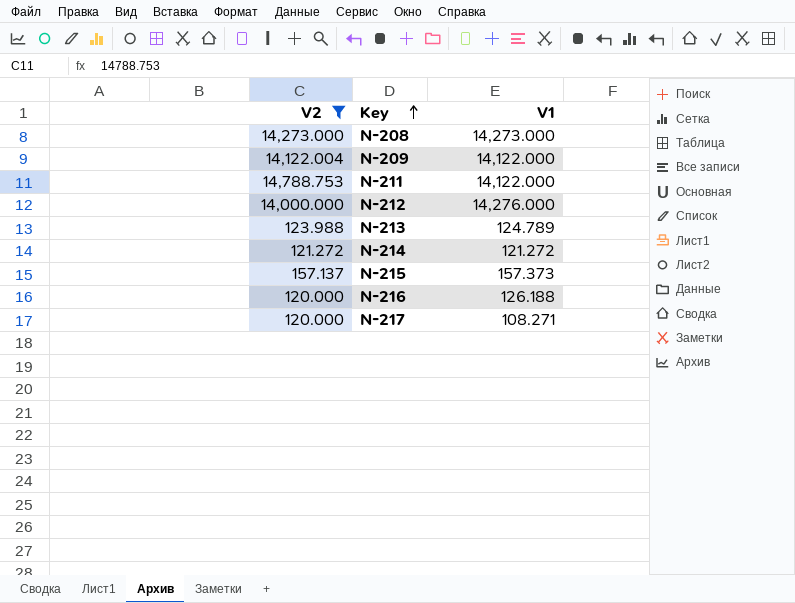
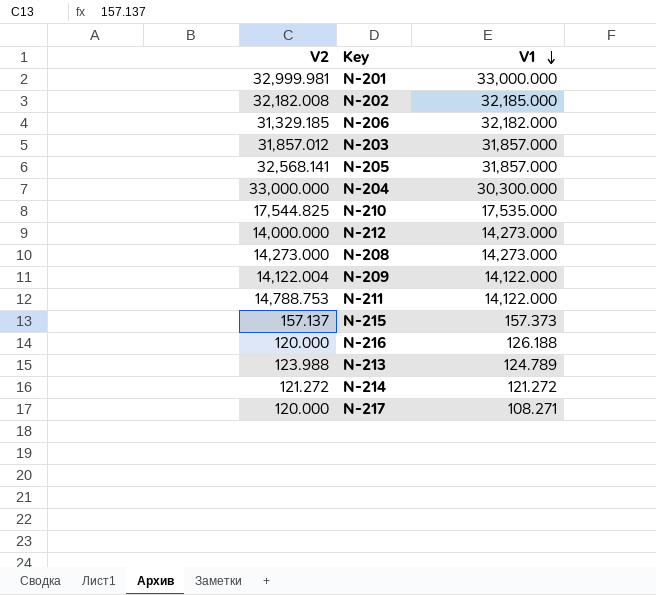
filter: V2 <= 14,788.753 -> none
row order: Key ascending -> V1 descending
N-212 | V1: 14,276.000 -> 14,273.000

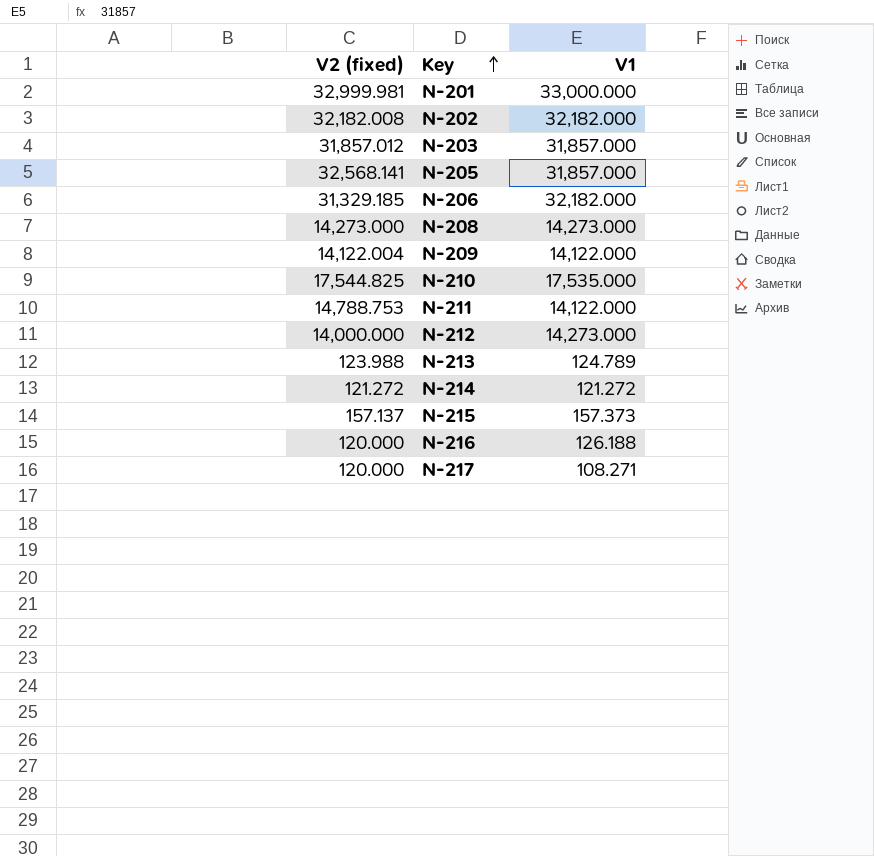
row order: V1 descending -> Key ascending
column name: V2 -> V2 (fixed)
row N-204: 33,000.000 | 30,300.000 -> none
N-202 | V1: 32,185.000 -> 32,182.000

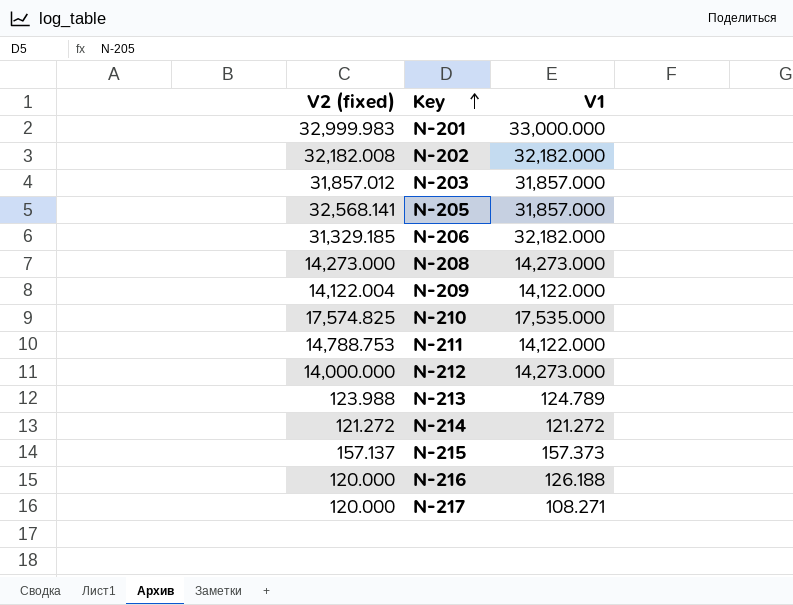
N-201 | V2 (fixed): 32,999.981 -> 32,999.983
N-210 | V2 (fixed): 17,544.825 -> 17,574.825

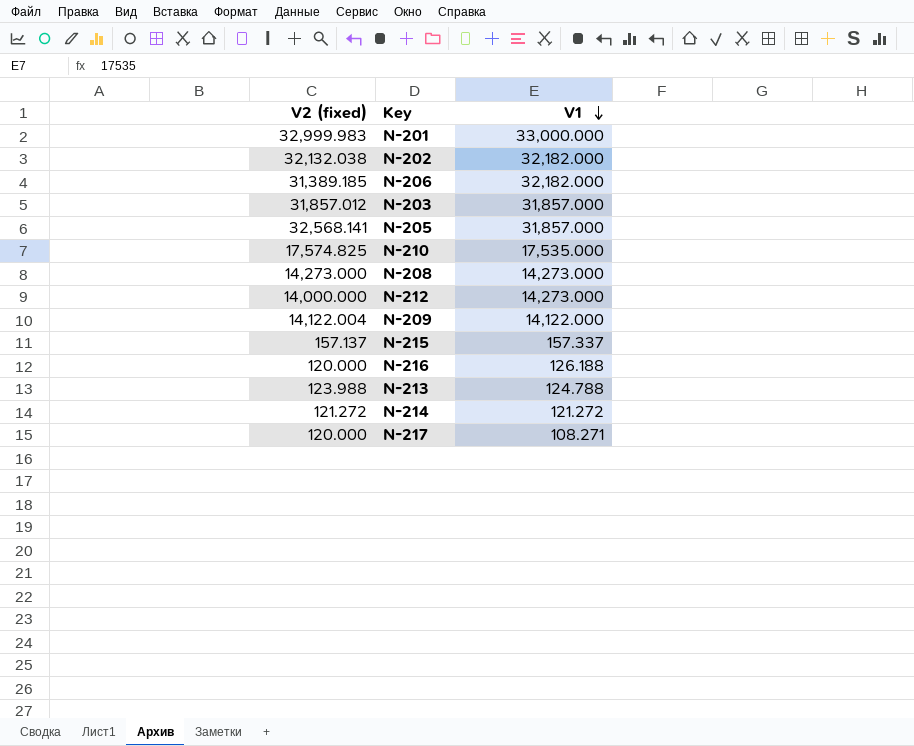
row order: Key ascending -> V1 descending
row N-211: 14,788.753 | 14,122.000 -> none
N-202 | V2 (fixed): 32,182.008 -> 32,132.038
N-206 | V2 (fixed): 31,329.185 -> 31,389.185
N-215 | V1: 157.373 -> 157.337
N-213 | V1: 124.789 -> 124.788

